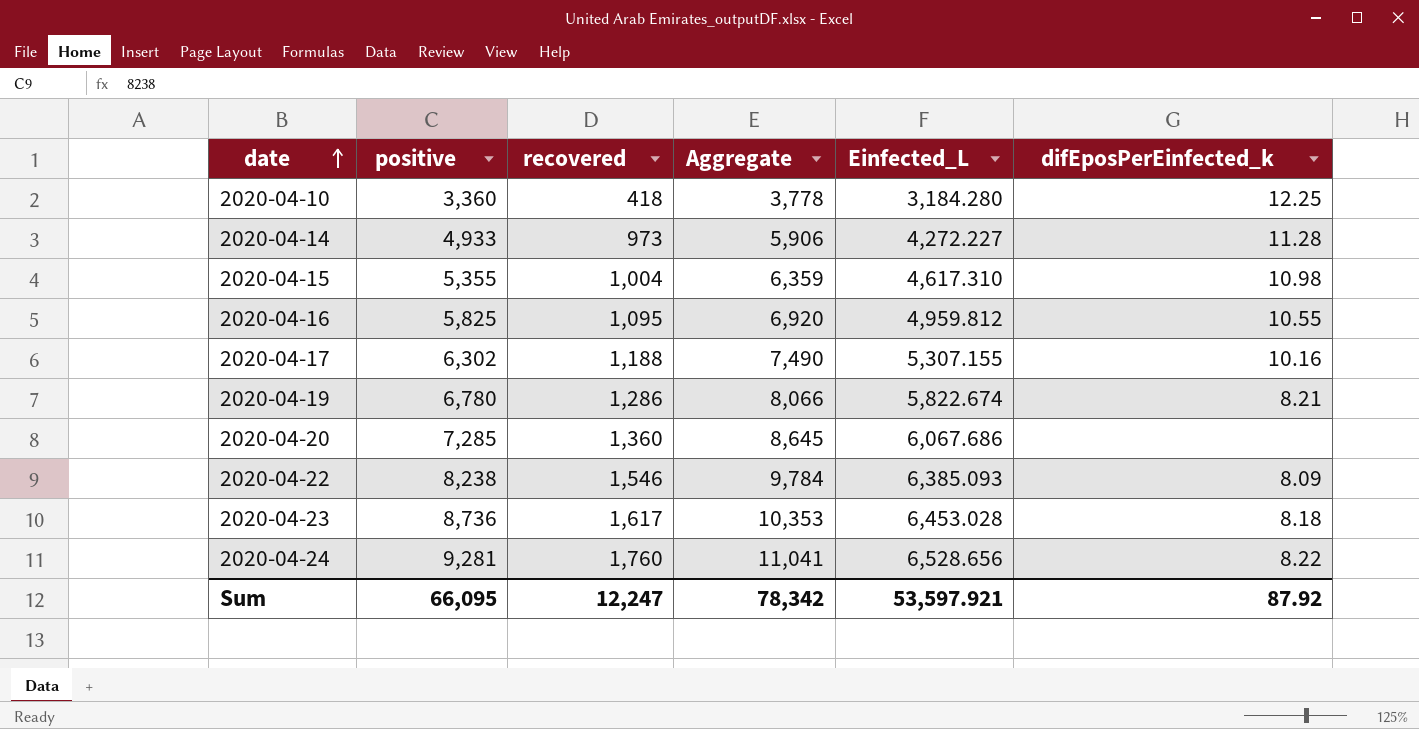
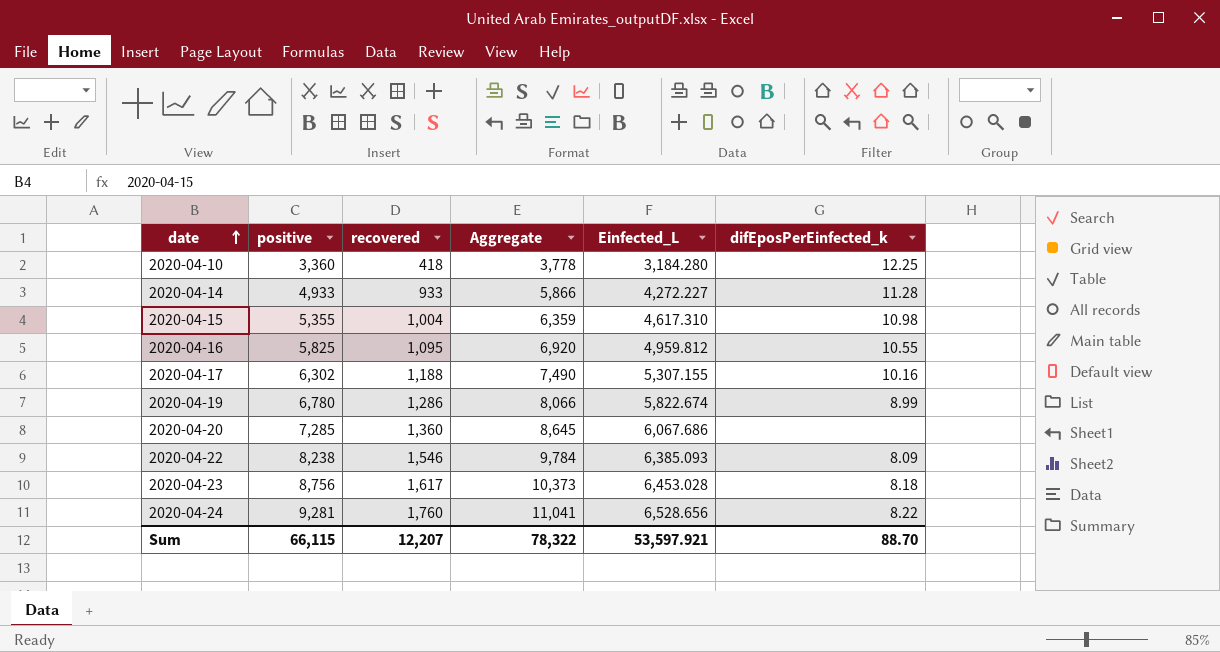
2020-04-14 | recovered: 973 -> 933
2020-04-14 | Aggregate: 5,906 -> 5,866
2020-04-19 | difEposPerEinfected_k: 8.21 -> 8.99
2020-04-23 | positive: 8,736 -> 8,756
2020-04-23 | Aggregate: 10,353 -> 10,373
Sum | positive: 66,095 -> 66,115
Sum | recovered: 12,247 -> 12,207
Sum | Aggregate: 78,342 -> 78,322
Sum | difEposPerEinfected_k: 87.92 -> 88.70

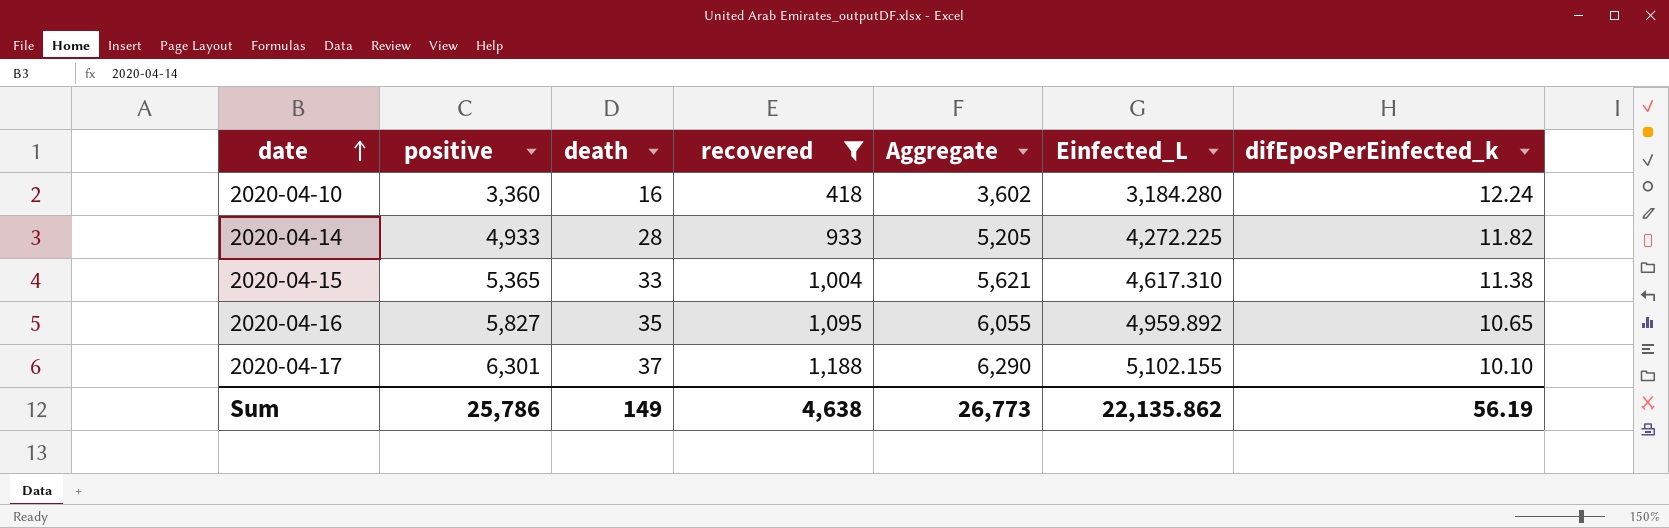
filter: none -> recovered <= 1,188
column death | position: none -> 3
column Aggregate | formula: [positive] + [recovered] -> [recovered] + [Einfected_L]
2020-04-10 | difEposPerEinfected_k: 12.25 -> 12.24
2020-04-14 | Einfected_L: 4,272.227 -> 4,272.225
2020-04-14 | difEposPerEinfected_k: 11.28 -> 11.82
2020-04-15 | positive: 5,355 -> 5,365
2020-04-15 | difEposPerEinfected_k: 10.98 -> 11.38
2020-04-16 | positive: 5,825 -> 5,827
2020-04-16 | Einfected_L: 4,959.812 -> 4,959.892
2020-04-16 | difEposPerEinfected_k: 10.55 -> 10.65
2020-04-17 | positive: 6,302 -> 6,301
2020-04-17 | Einfected_L: 5,307.155 -> 5,102.155
2020-04-17 | difEposPerEinfected_k: 10.16 -> 10.10
Sum | positive: 66,115 -> 25,786
Sum | recovered: 12,207 -> 4,638
Sum | Aggregate: 78,322 -> 26,773
Sum | Einfected_L: 53,597.921 -> 22,135.862
Sum | difEposPerEinfected_k: 88.70 -> 56.19

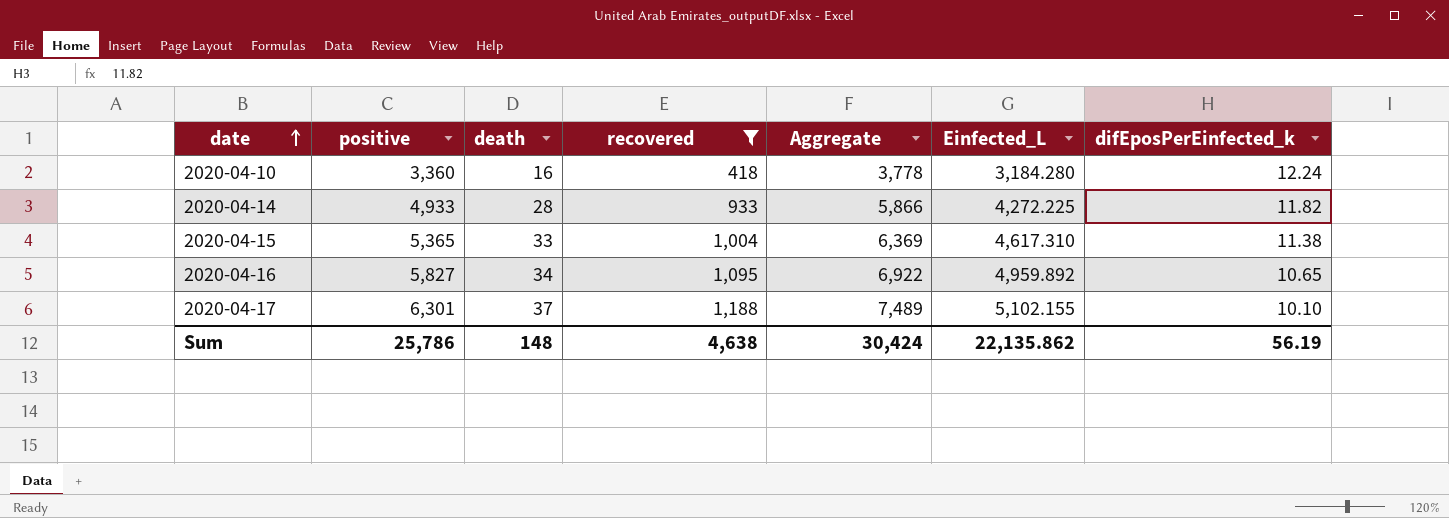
column Aggregate | formula: [recovered] + [Einfected_L] -> [positive] + [recovered]
2020-04-16 | death: 35 -> 34
Sum | death: 149 -> 148
Sum | Aggregate: 26,773 -> 30,424

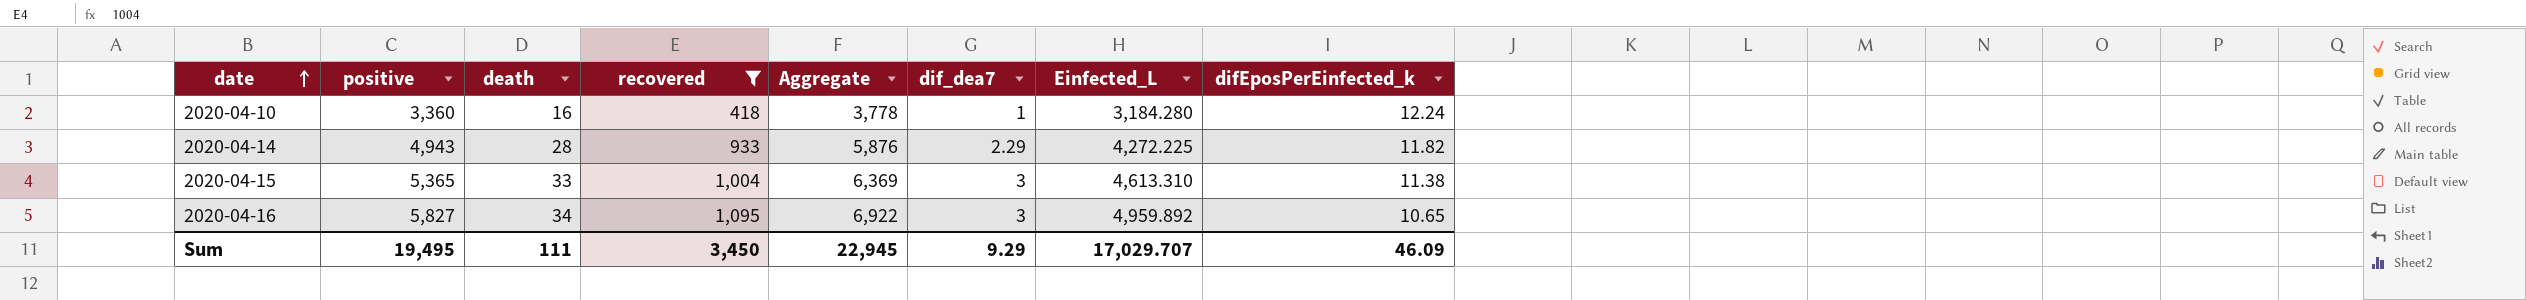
column dif_dea7 | position: none -> 6
row 2020-04-17: 6,301 | 37 | 1,188 | 7,489 | 5,102.155 | 10.10 -> none
2020-04-14 | positive: 4,933 -> 4,943
2020-04-14 | Aggregate: 5,866 -> 5,876
2020-04-15 | Einfected_L: 4,617.310 -> 4,613.310
Sum | positive: 25,786 -> 19,495
Sum | death: 148 -> 111
Sum | recovered: 4,638 -> 3,450
Sum | Aggregate: 30,424 -> 22,945
Sum | Einfected_L: 22,135.862 -> 17,029.707
Sum | difEposPerEinfected_k: 56.19 -> 46.09

